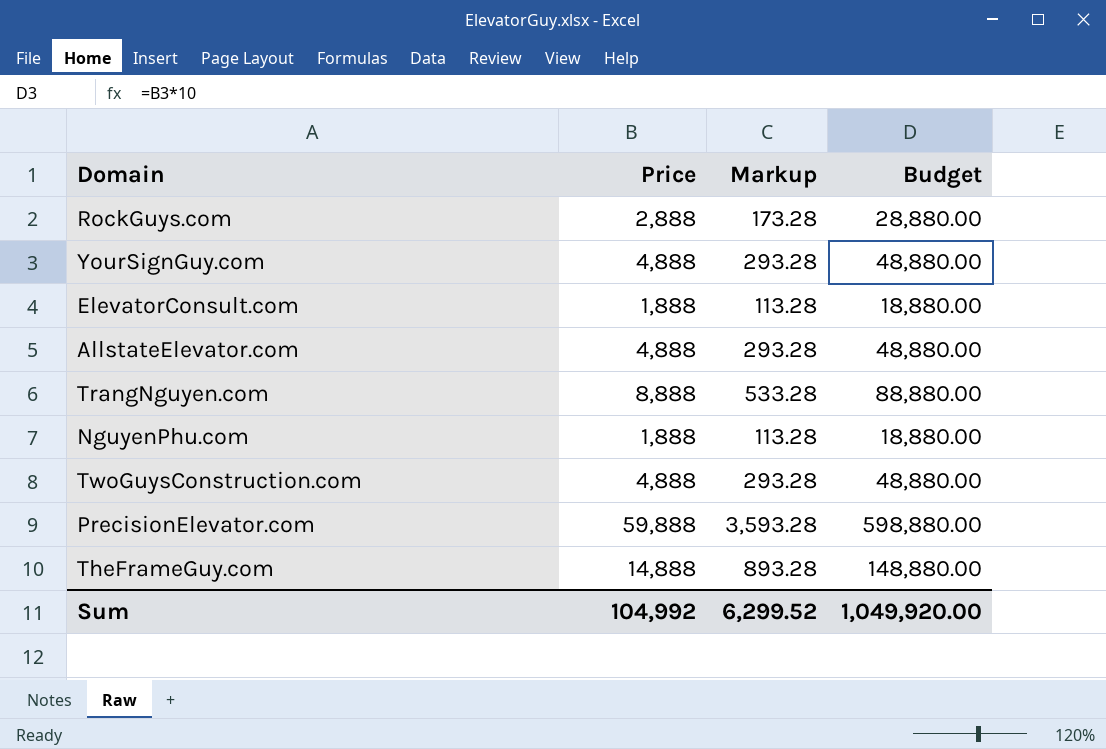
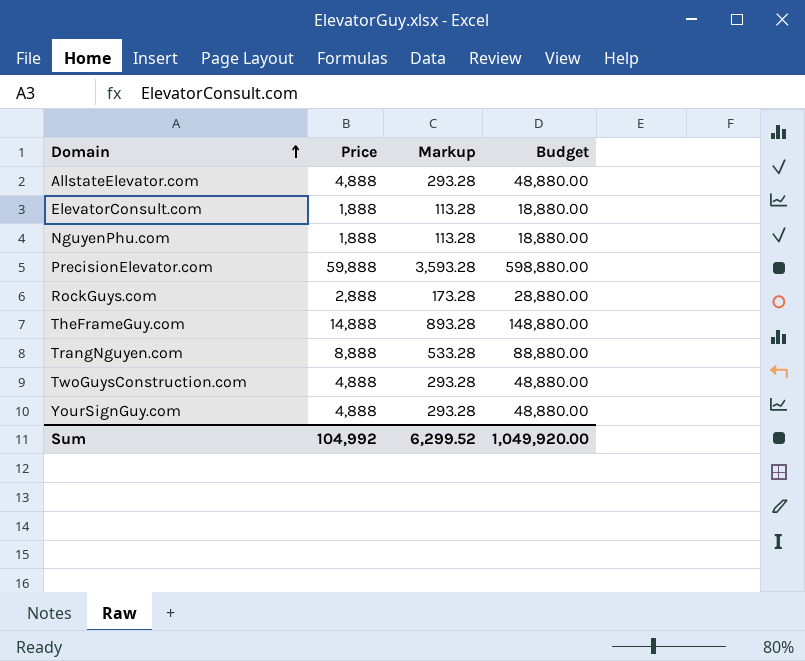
row order: none -> Domain ascending

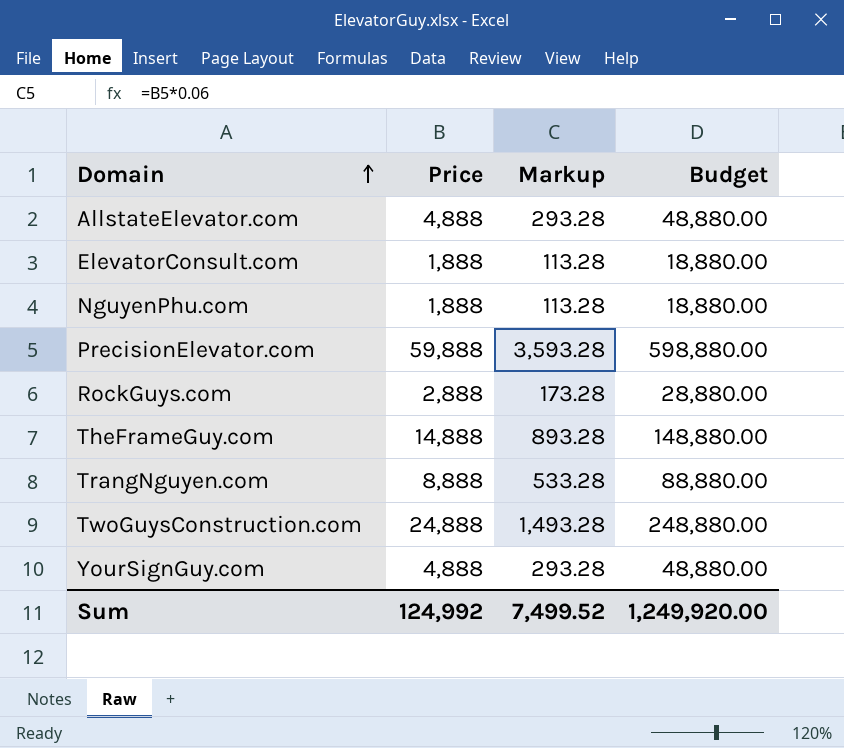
TwoGuysConstruction.com | Price: 4,888 -> 24,888
TwoGuysConstruction.com | Markup: 293.28 -> 1,493.28
TwoGuysConstruction.com | Budget: 48,880.00 -> 248,880.00
Sum | Price: 104,992 -> 124,992
Sum | Markup: 6,299.52 -> 7,499.52
Sum | Budget: 1,049,920.00 -> 1,249,920.00

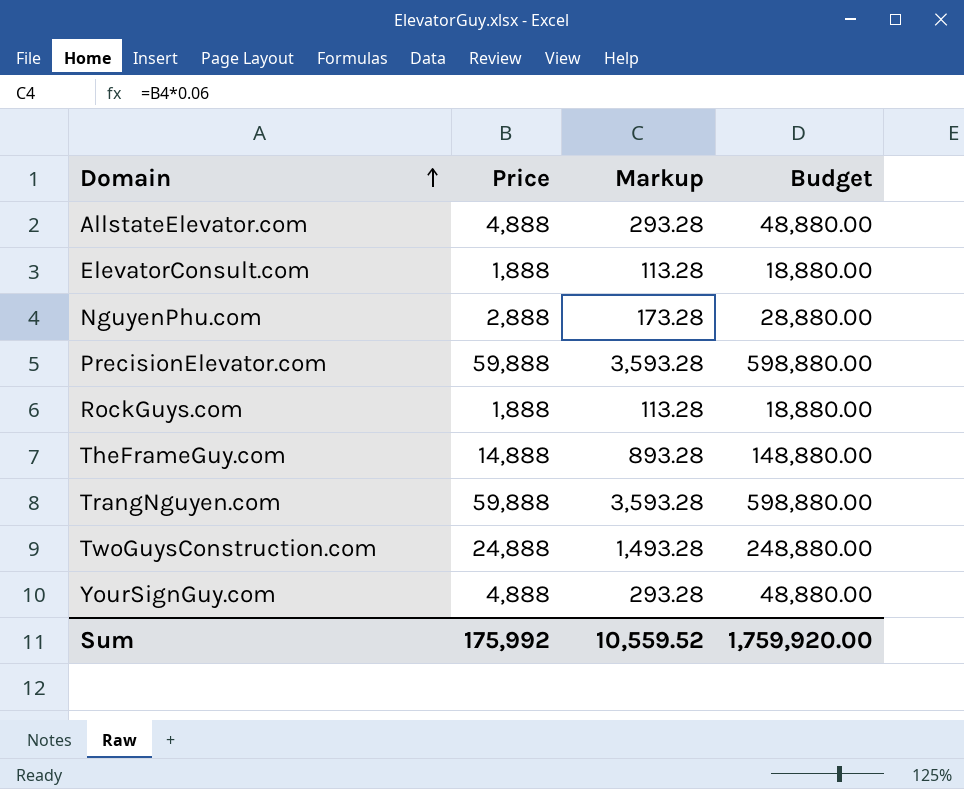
NguyenPhu.com | Price: 1,888 -> 2,888
NguyenPhu.com | Markup: 113.28 -> 173.28
NguyenPhu.com | Budget: 18,880.00 -> 28,880.00
RockGuys.com | Price: 2,888 -> 1,888
RockGuys.com | Markup: 173.28 -> 113.28
RockGuys.com | Budget: 28,880.00 -> 18,880.00
TrangNguyen.com | Price: 8,888 -> 59,888
TrangNguyen.com | Markup: 533.28 -> 3,593.28
TrangNguyen.com | Budget: 88,880.00 -> 598,880.00
Sum | Price: 124,992 -> 175,992
Sum | Markup: 7,499.52 -> 10,559.52
Sum | Budget: 1,249,920.00 -> 1,759,920.00

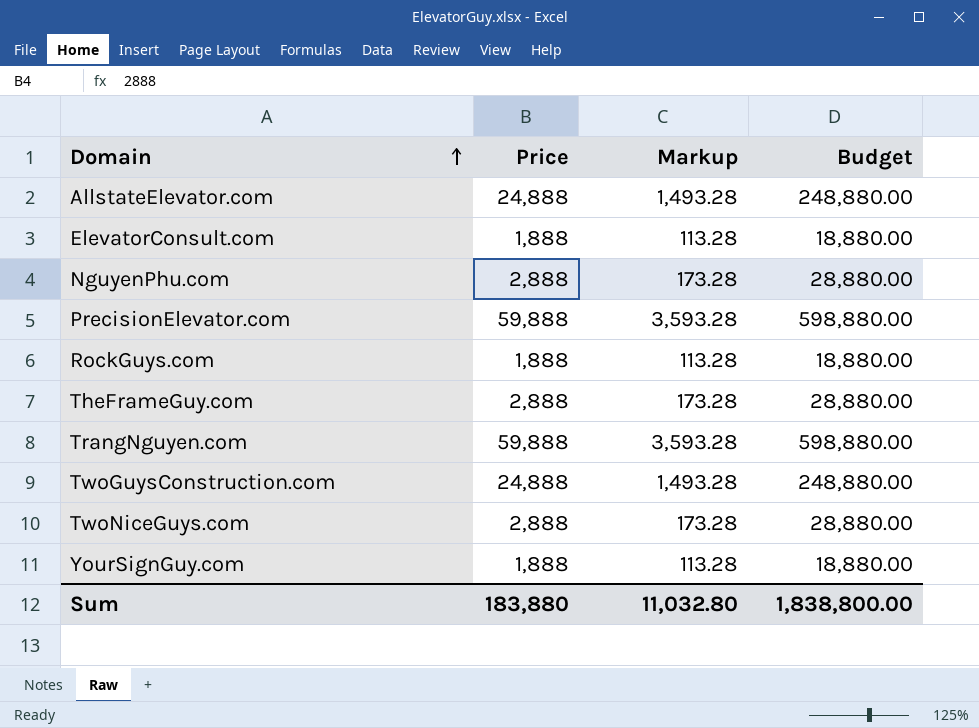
AllstateElevator.com | Price: 4,888 -> 24,888
AllstateElevator.com | Markup: 293.28 -> 1,493.28
AllstateElevator.com | Budget: 48,880.00 -> 248,880.00
TheFrameGuy.com | Price: 14,888 -> 2,888
TheFrameGuy.com | Markup: 893.28 -> 173.28
TheFrameGuy.com | Budget: 148,880.00 -> 28,880.00
row TwoNiceGuys.com: none -> 2,888 | 173.28 | 28,880.00
YourSignGuy.com | Price: 4,888 -> 1,888
YourSignGuy.com | Markup: 293.28 -> 113.28
YourSignGuy.com | Budget: 48,880.00 -> 18,880.00
Sum | Price: 175,992 -> 183,880
Sum | Markup: 10,559.52 -> 11,032.80
Sum | Budget: 1,759,920.00 -> 1,838,800.00

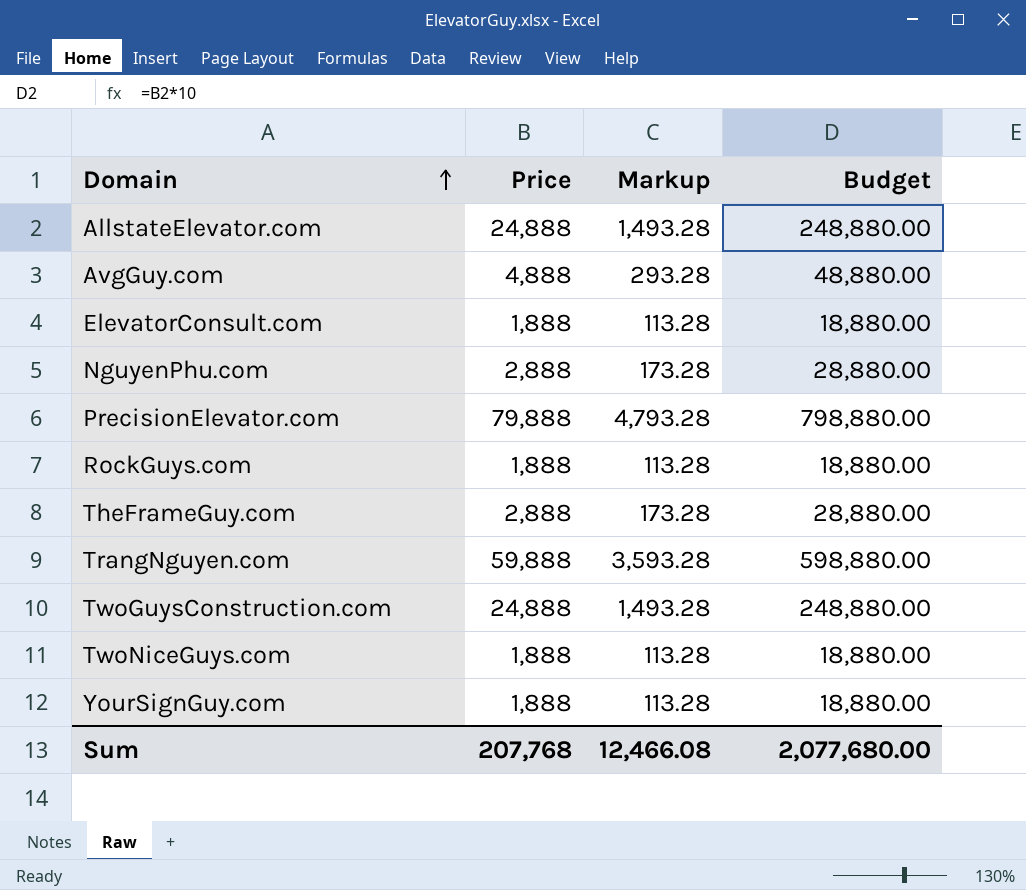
row AvgGuy.com: none -> 4,888 | 293.28 | 48,880.00
PrecisionElevator.com | Price: 59,888 -> 79,888
PrecisionElevator.com | Markup: 3,593.28 -> 4,793.28
PrecisionElevator.com | Budget: 598,880.00 -> 798,880.00
TwoNiceGuys.com | Price: 2,888 -> 1,888
TwoNiceGuys.com | Markup: 173.28 -> 113.28
TwoNiceGuys.com | Budget: 28,880.00 -> 18,880.00
Sum | Price: 183,880 -> 207,768
Sum | Markup: 11,032.80 -> 12,466.08
Sum | Budget: 1,838,800.00 -> 2,077,680.00

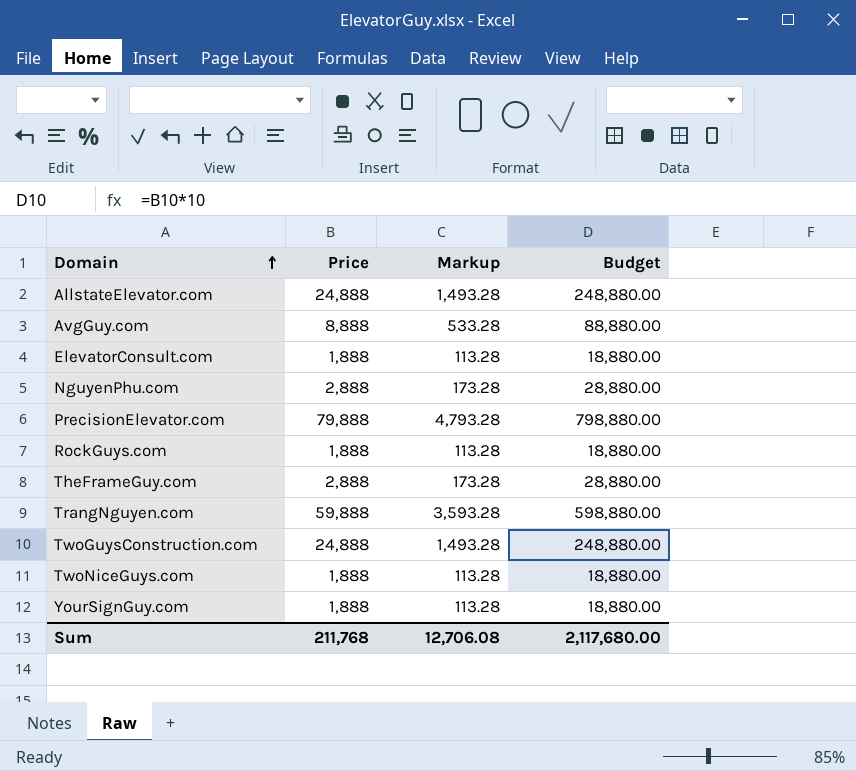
AvgGuy.com | Price: 4,888 -> 8,888
AvgGuy.com | Markup: 293.28 -> 533.28
AvgGuy.com | Budget: 48,880.00 -> 88,880.00
Sum | Price: 207,768 -> 211,768
Sum | Markup: 12,466.08 -> 12,706.08
Sum | Budget: 2,077,680.00 -> 2,117,680.00

